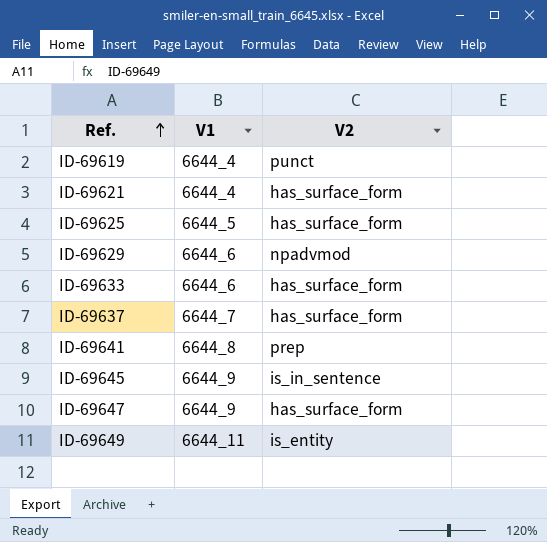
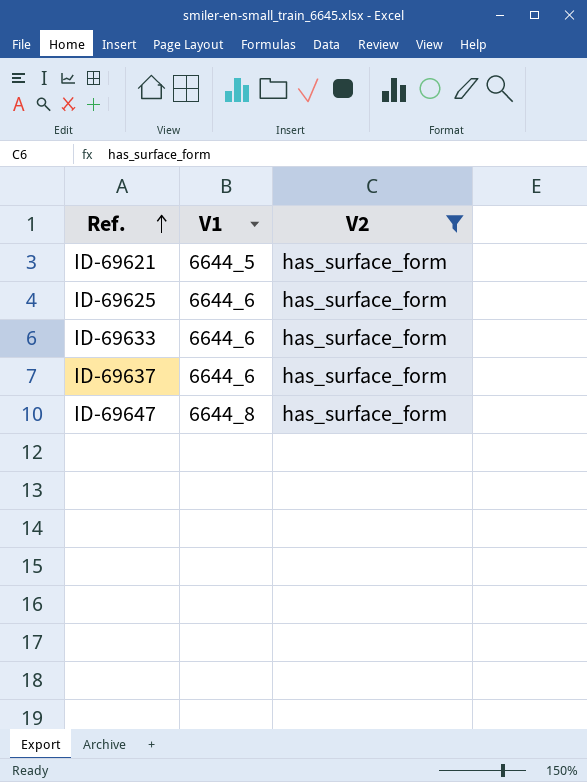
filter: none -> V2 = has_surface_form
ID-69621 | V1: 6644_4 -> 6644_5
ID-69625 | V1: 6644_5 -> 6644_6
ID-69637 | V1: 6644_7 -> 6644_6
ID-69647 | V1: 6644_9 -> 6644_8

